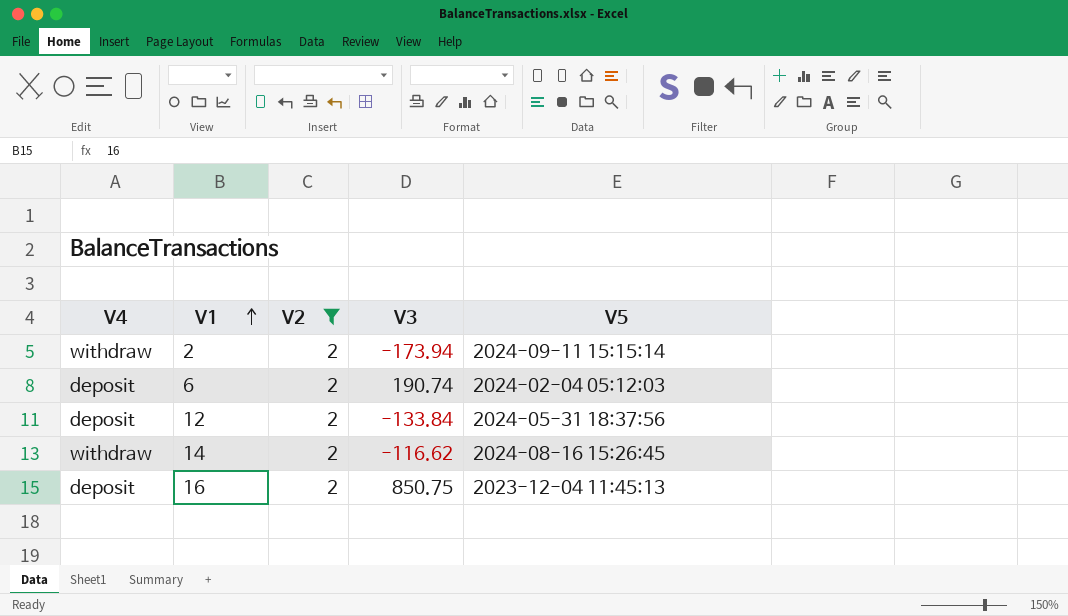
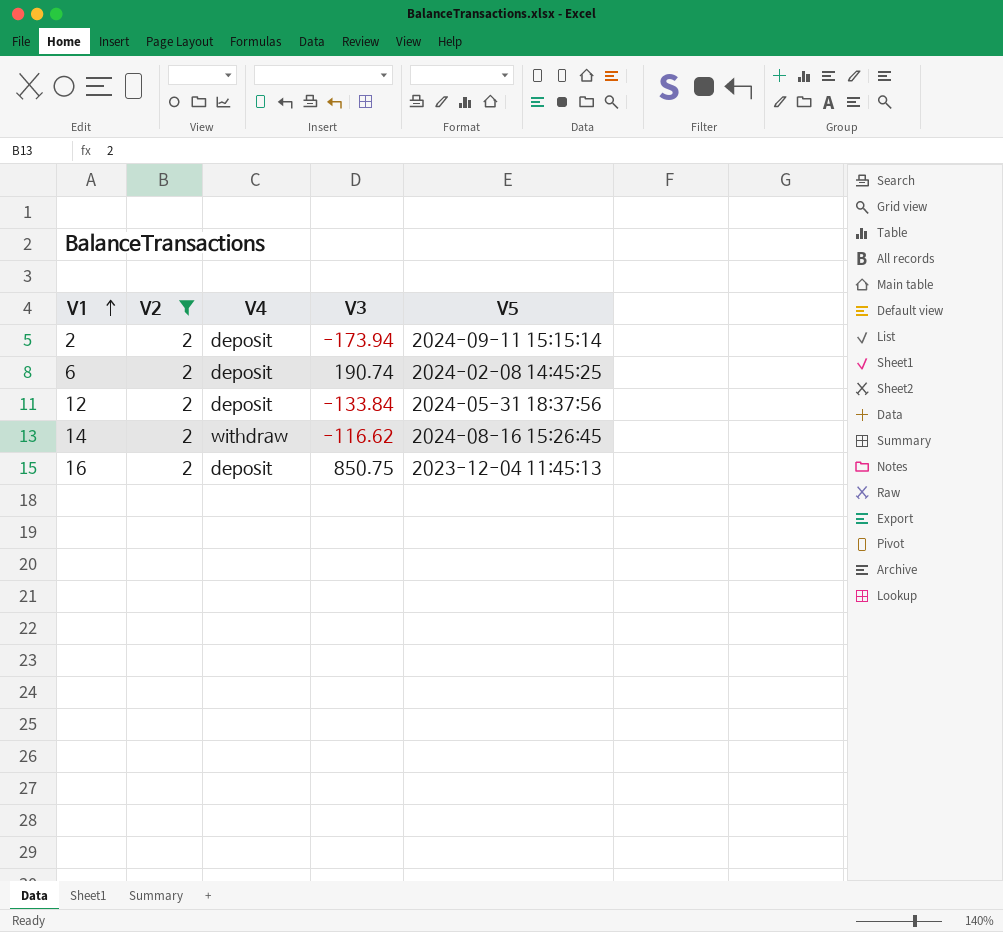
column V4 | position: 1 -> 3
2 | V4: withdraw -> deposit
6 | V5: 2024-02-04 05:12:03 -> 2024-02-08 14:45:25

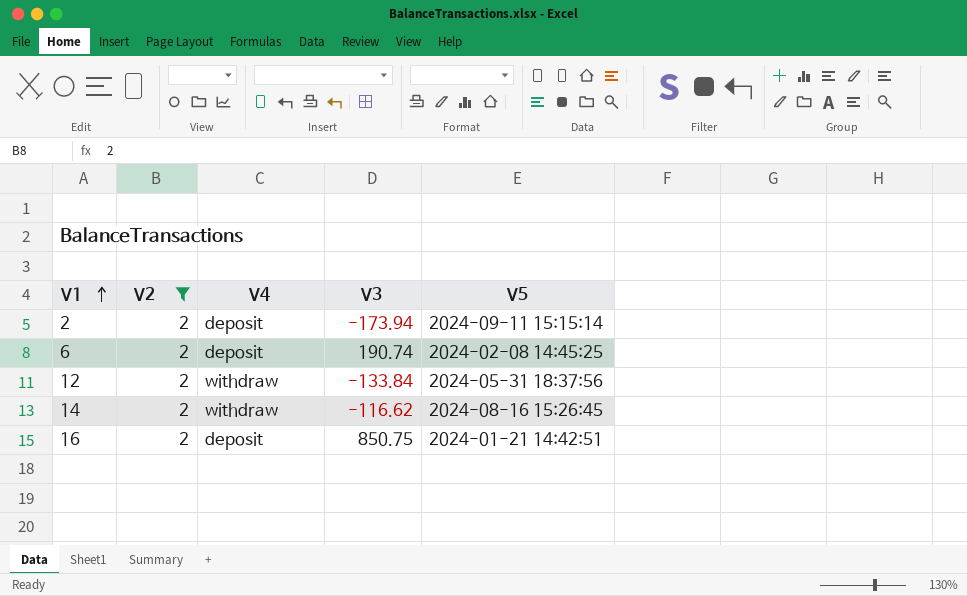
12 | V4: deposit -> withdraw
16 | V5: 2023-12-04 11:45:13 -> 2024-01-21 14:42:51

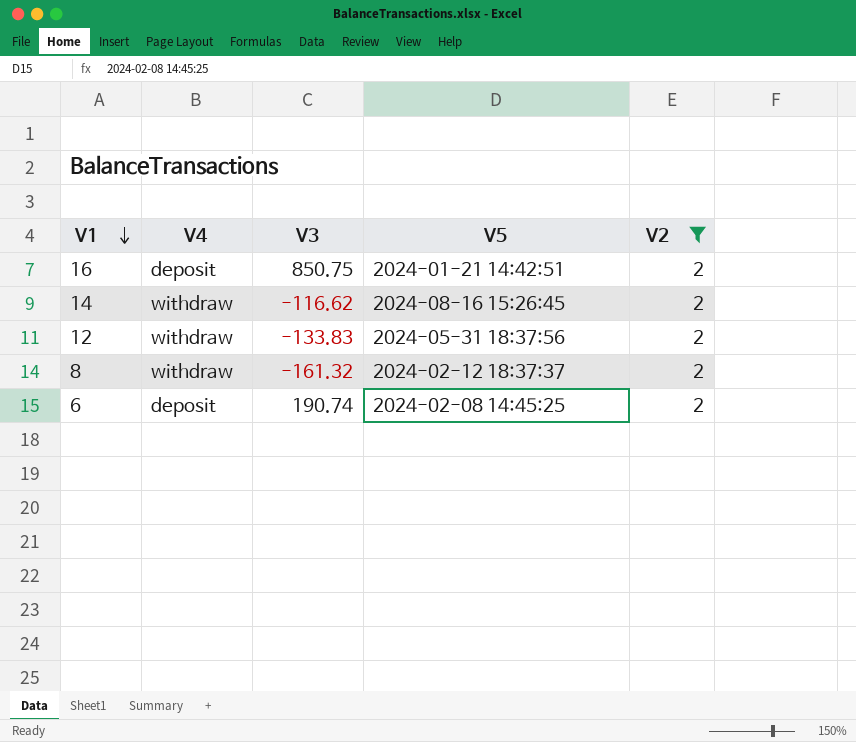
row order: V1 ascending -> V1 descending
column V2 | position: 2 -> 5
row 2: 2 | deposit | -173.94 | 2024-09-11 15:15:14 -> none
12 | V3: -133.84 -> -133.83
row 8: none -> withdraw | -161.32 | 2024-02-12 18:37:37 | 2

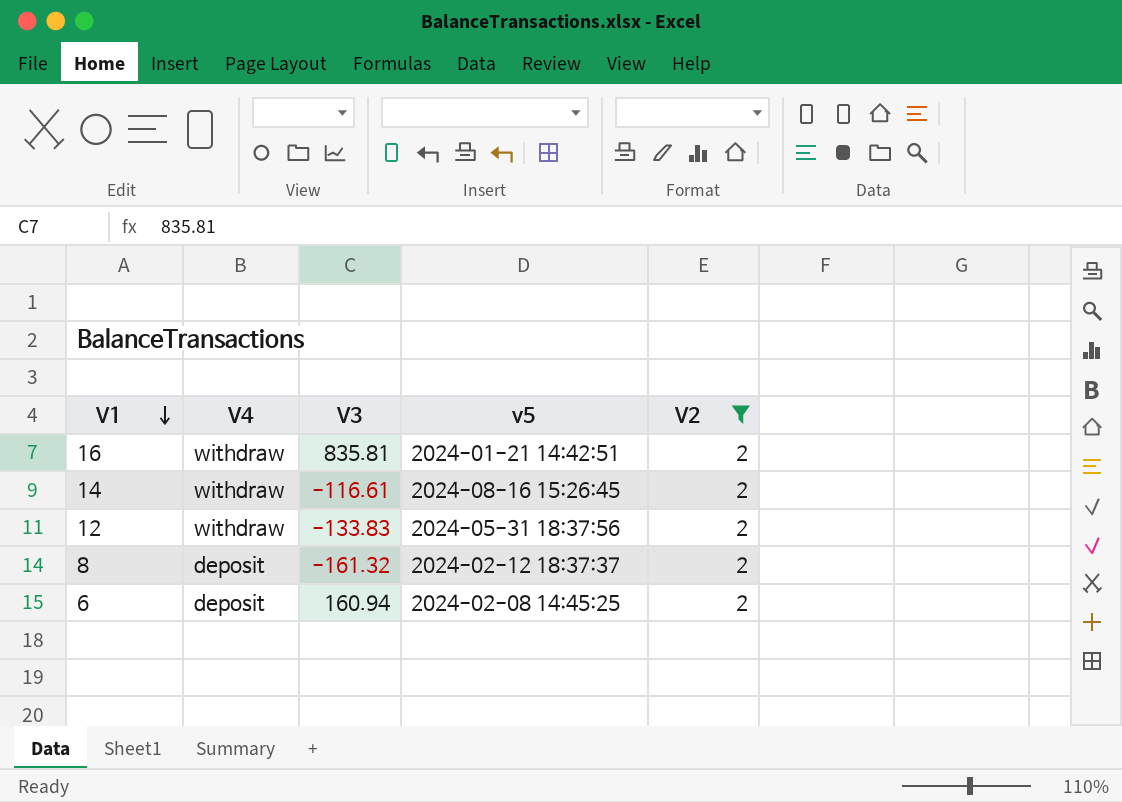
column name: V5 -> v5
16 | V4: deposit -> withdraw
16 | V3: 850.75 -> 835.81
14 | V3: -116.62 -> -116.61
8 | V4: withdraw -> deposit
6 | V3: 190.74 -> 160.94

